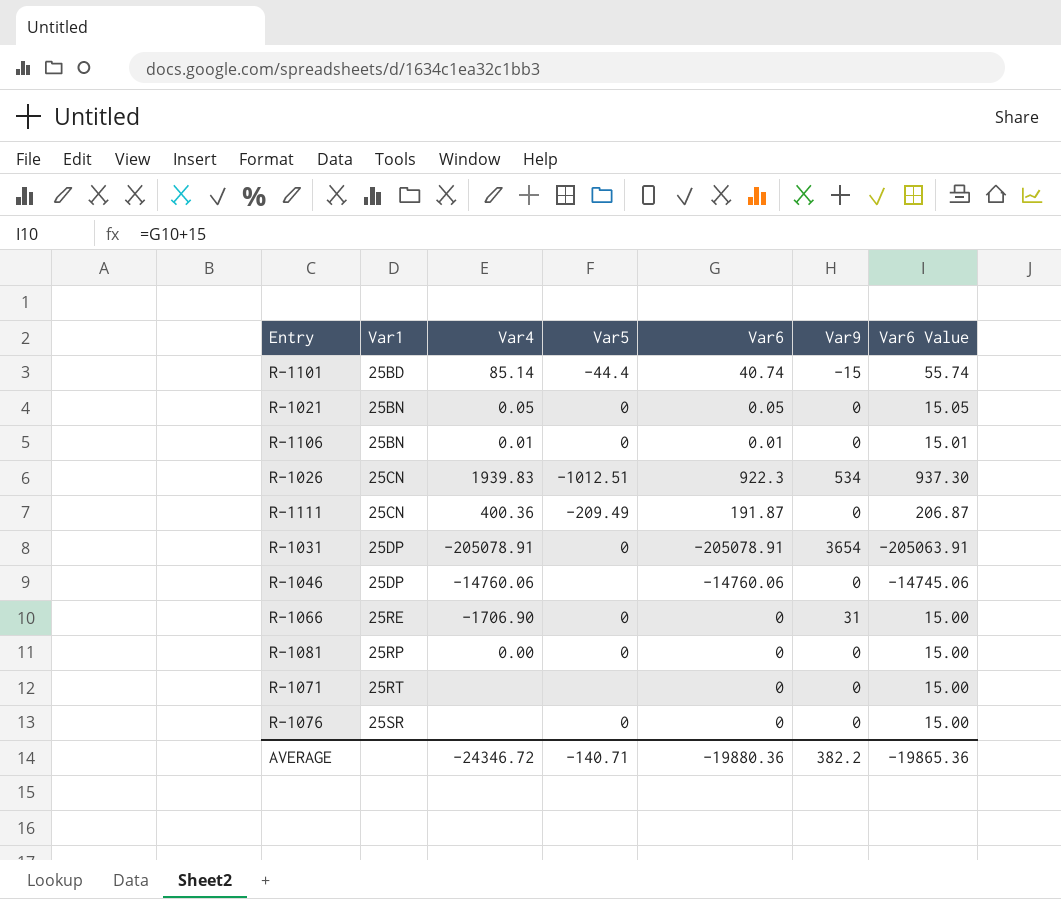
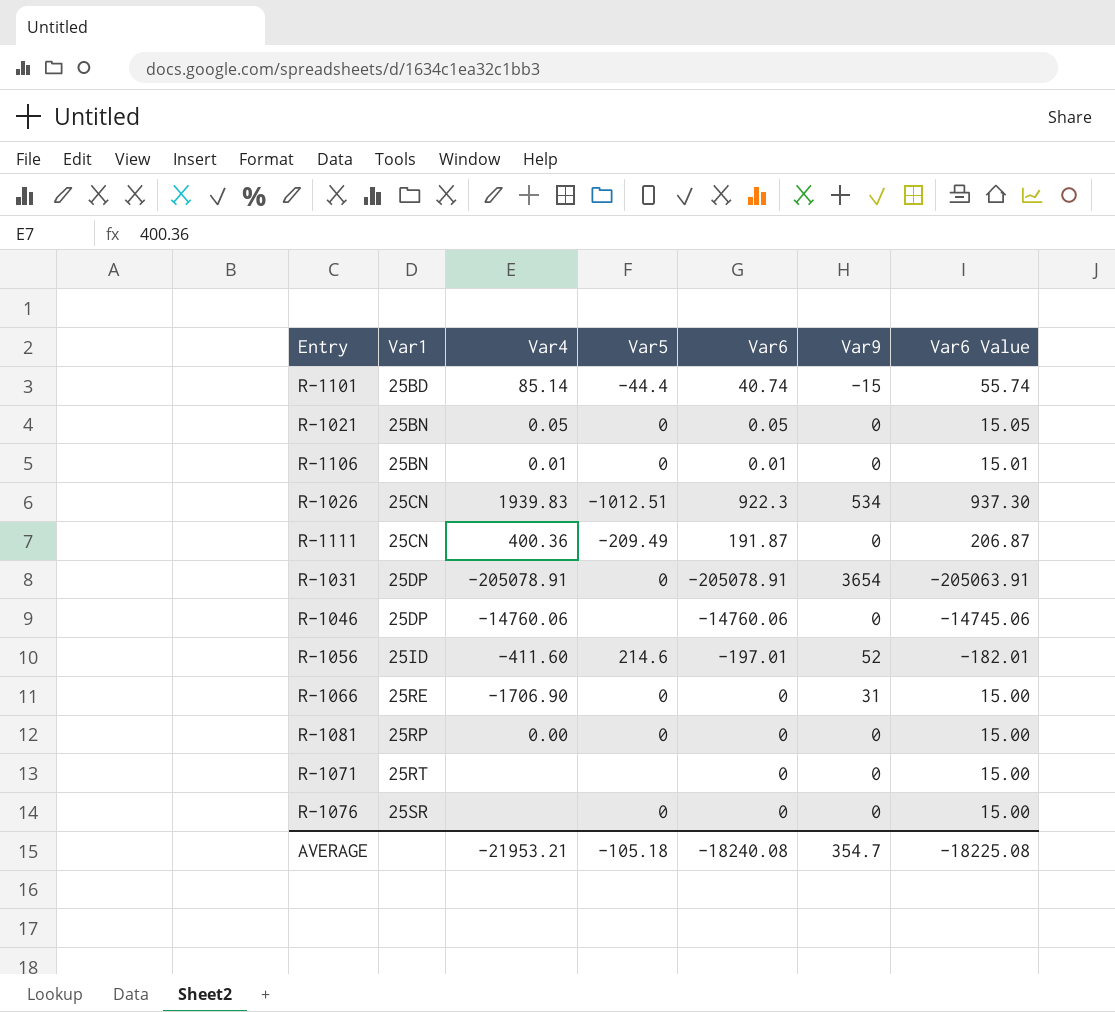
row R-1056: none -> 25ID | -411.60 | 214.6 | -197.01 | 52 | -182.01
AVERAGE | Var4: -24346.72 -> -21953.21
AVERAGE | Var5: -140.71 -> -105.18
AVERAGE | Var6: -19880.36 -> -18240.08
AVERAGE | Var9: 382.2 -> 354.7
AVERAGE | Var6 Value: -19865.36 -> -18225.08

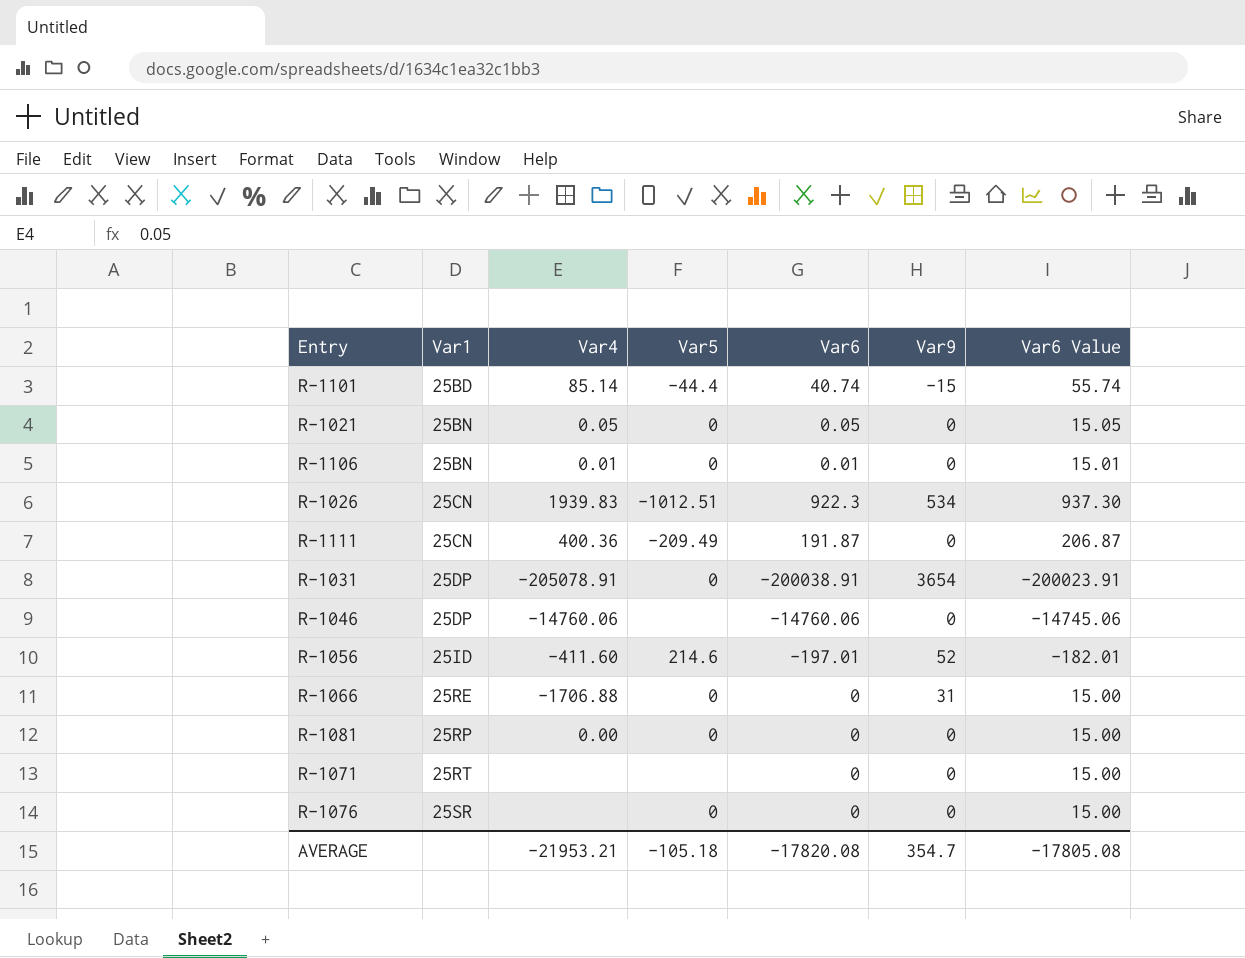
R-1031 | Var6: -205078.91 -> -200038.91
R-1031 | Var6 Value: -205063.91 -> -200023.91
R-1066 | Var4: -1706.90 -> -1706.88
AVERAGE | Var6: -18240.08 -> -17820.08
AVERAGE | Var6 Value: -18225.08 -> -17805.08

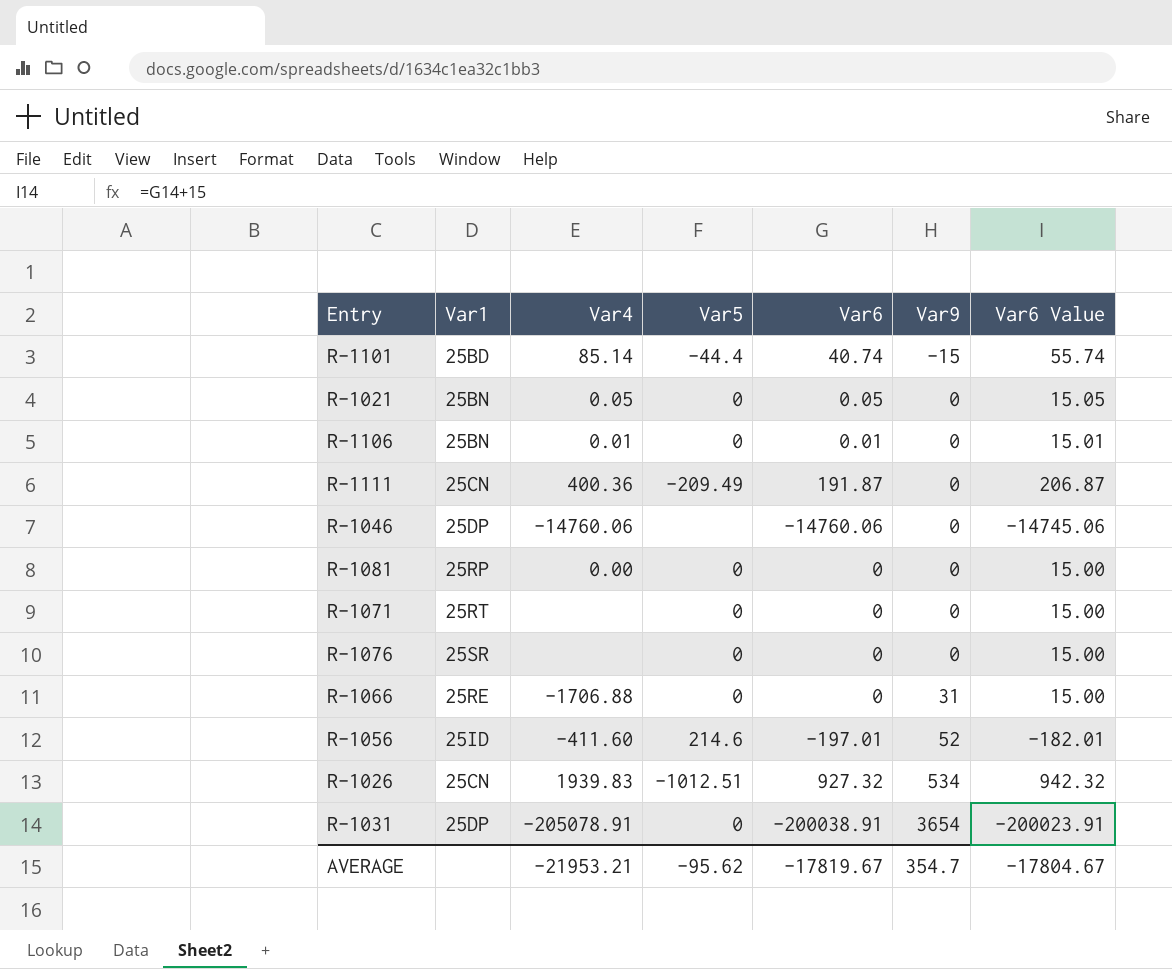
row order: Var1 ascending -> Var9 ascending
R-1071 | Var5: none -> 0
R-1026 | Var6: 922.3 -> 927.32
R-1026 | Var6 Value: 937.30 -> 942.32
AVERAGE | Var5: -105.18 -> -95.62
AVERAGE | Var6: -17820.08 -> -17819.67
AVERAGE | Var6 Value: -17805.08 -> -17804.67

